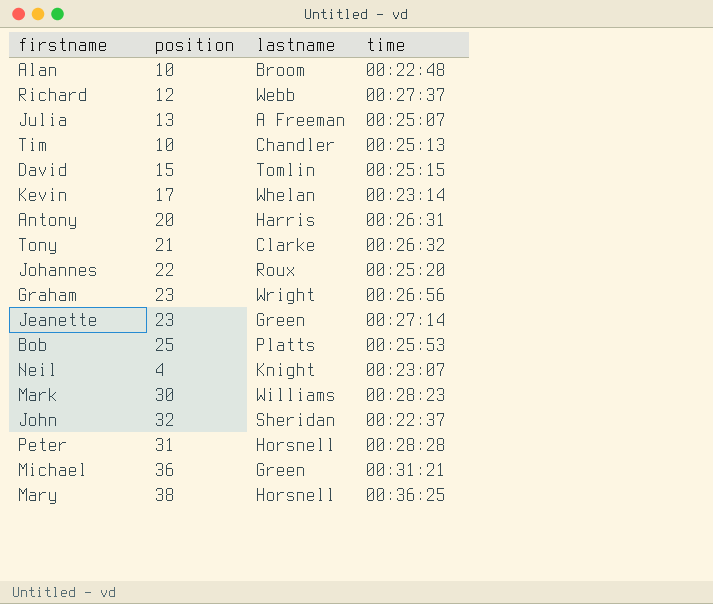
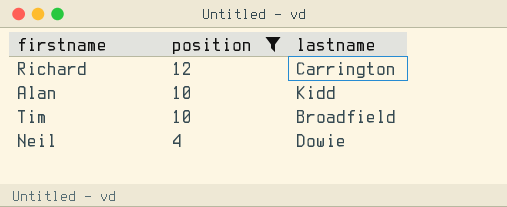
filter: none -> position <= 12
row order: none -> position descending
column time | position: 4 -> none
Richard | lastname: Webb -> Carrington
Alan | lastname: Broom -> Kidd
Tim | lastname: Chandler -> Broadfield
Neil | lastname: Knight -> Dowie

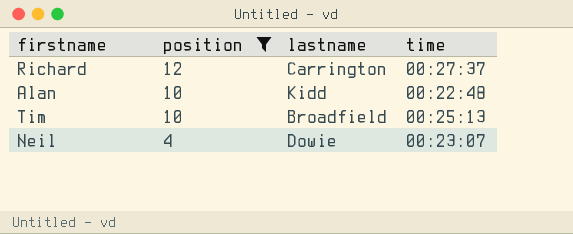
column time | position: none -> 4

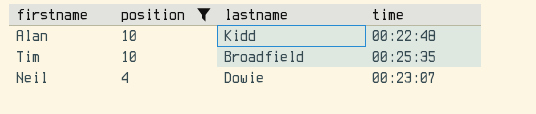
row Richard: 12 | Carrington | 00:27:37 -> none
Tim | time: 00:25:13 -> 00:25:35

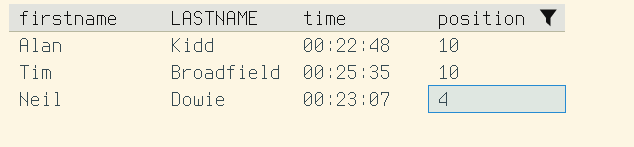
column name: lastname -> LASTNAME
column position | position: 2 -> 4

